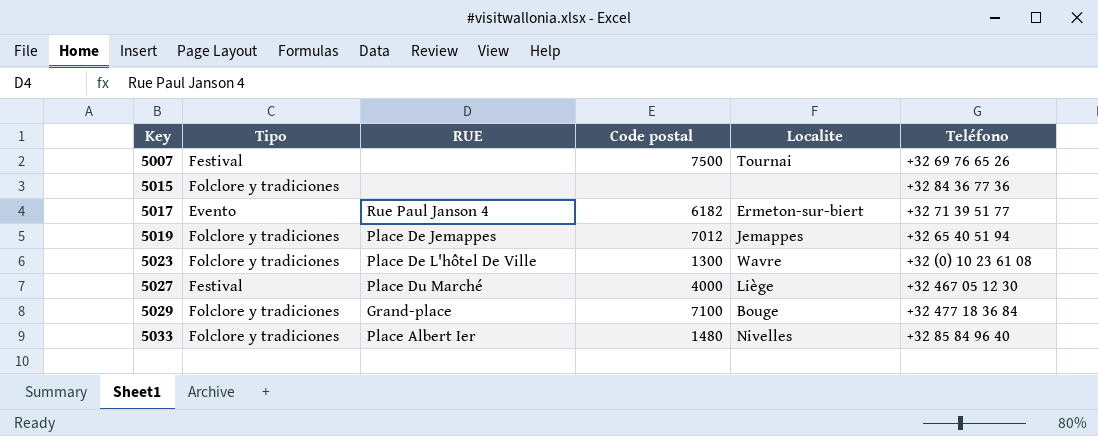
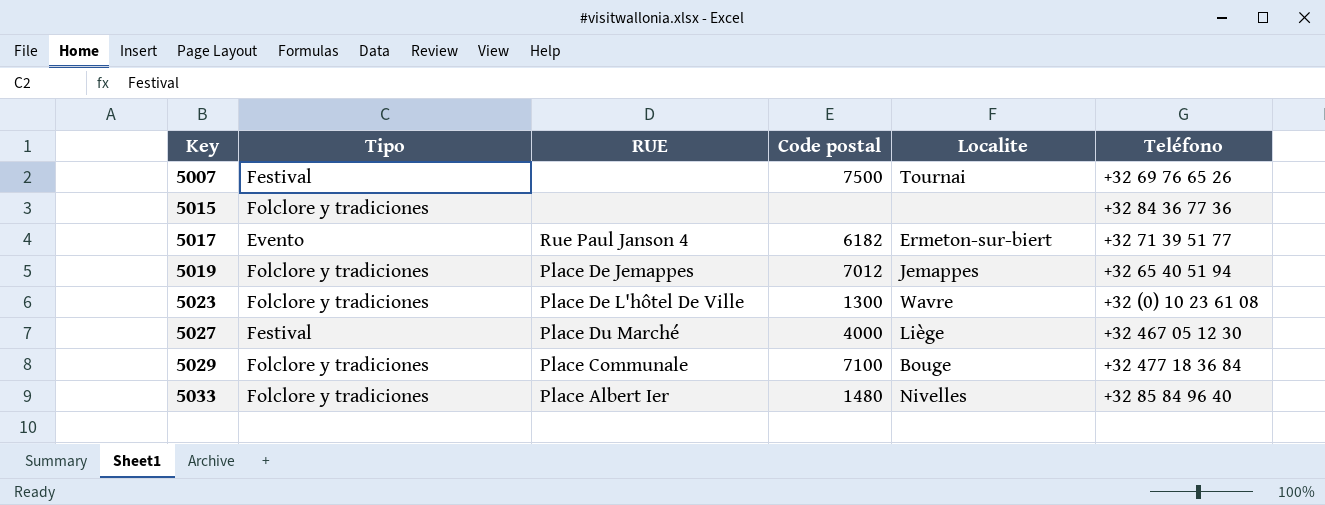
5029 | RUE: Grand-place -> Place Communale

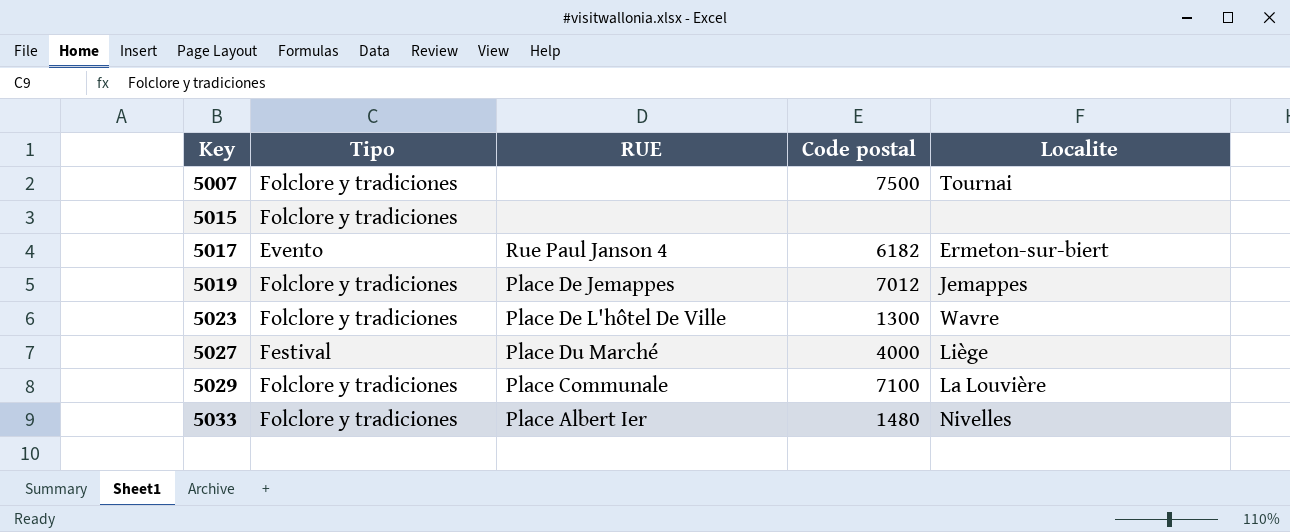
column Teléfono | position: 6 -> none
5007 | Tipo: Festival -> Folclore y tradiciones
5029 | Localite: Bouge -> La Louvière

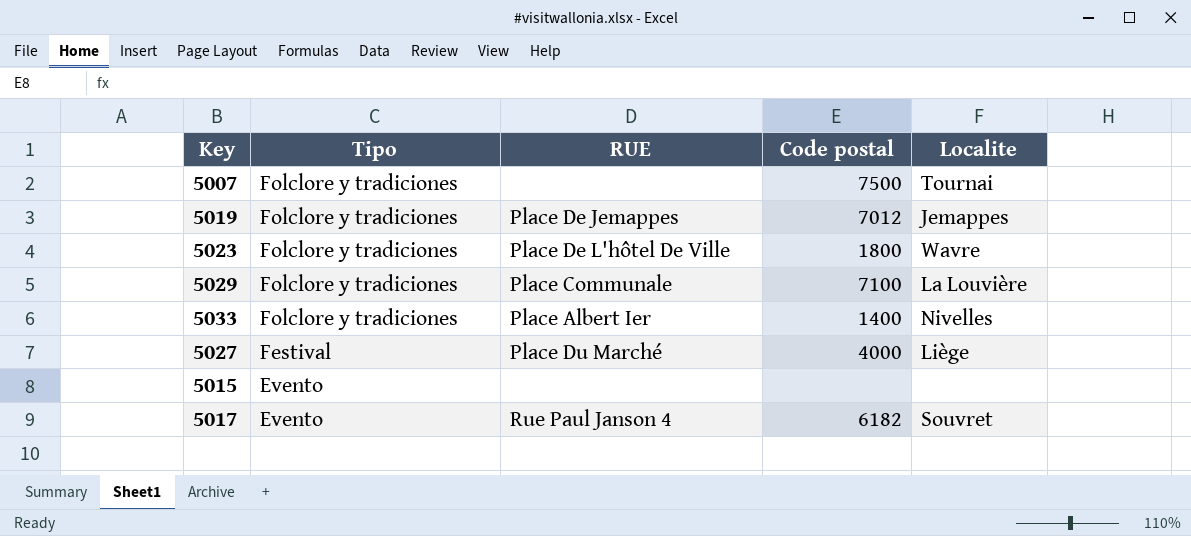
row order: Key ascending -> Tipo descending
5023 | Code postal: 1300 -> 1800
5033 | Code postal: 1480 -> 1400
5015 | Tipo: Folclore y tradiciones -> Evento
5017 | Localite: Ermeton-sur-biert -> Souvret

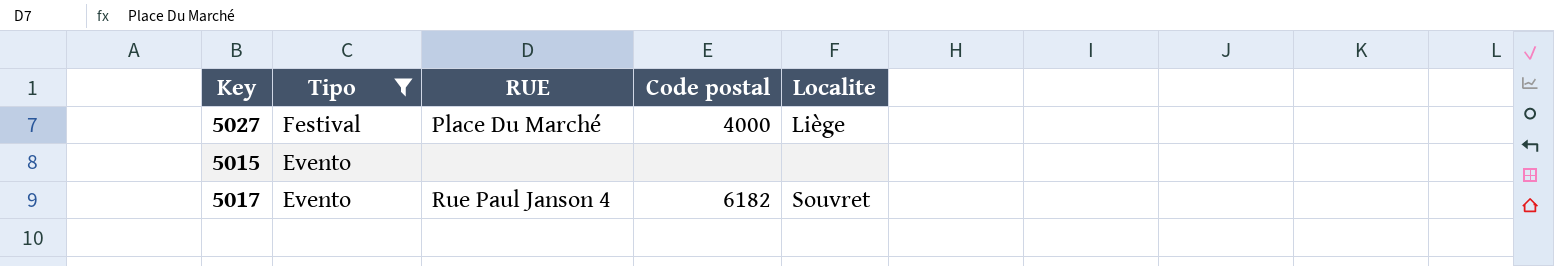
filter: none -> Tipo != Folclore y tradiciones

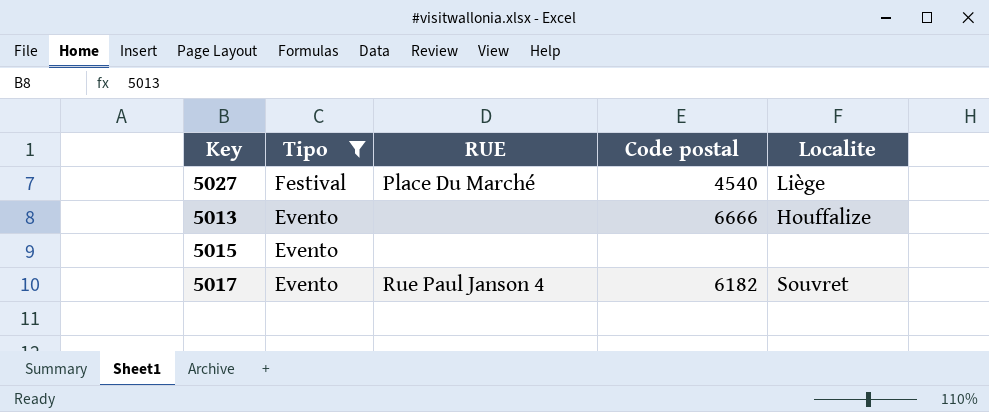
5027 | Code postal: 4000 -> 4540
row 5013: none -> Evento | none | 6666 | Houffalize

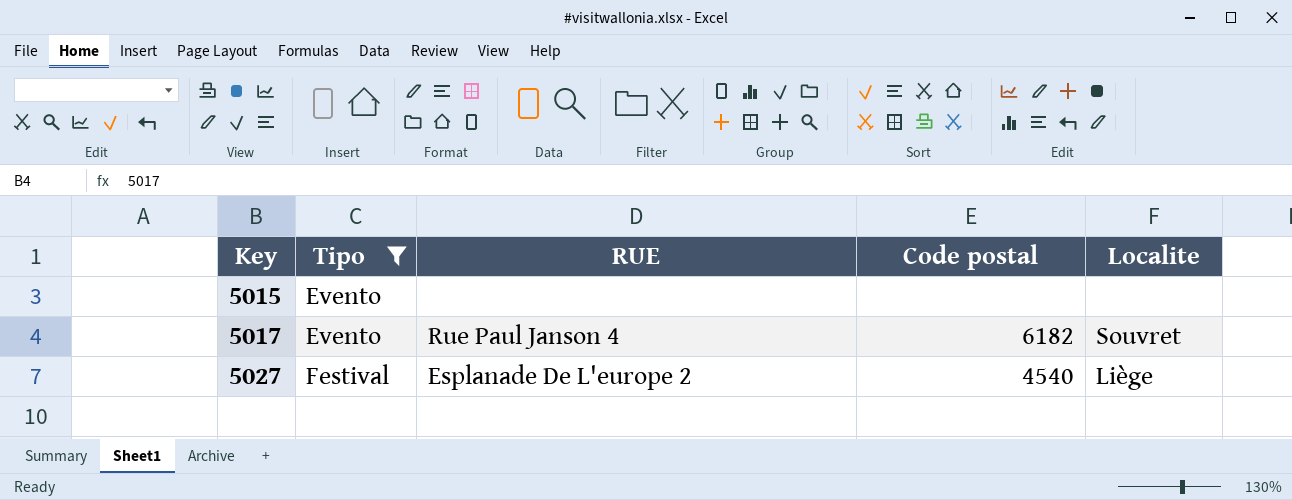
row order: Tipo descending -> Key ascending
row 5013: Evento | none | 6666 | Houffalize -> none
5027 | RUE: Place Du Marché -> Esplanade De L'europe 2

